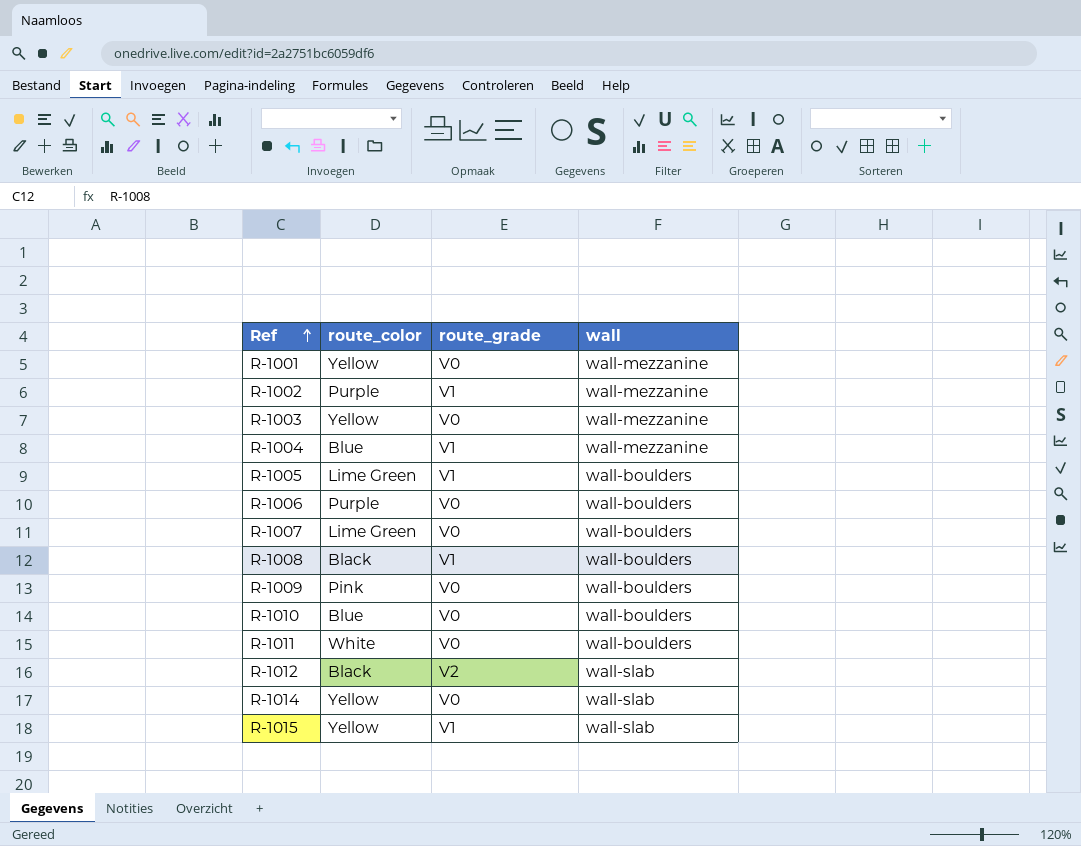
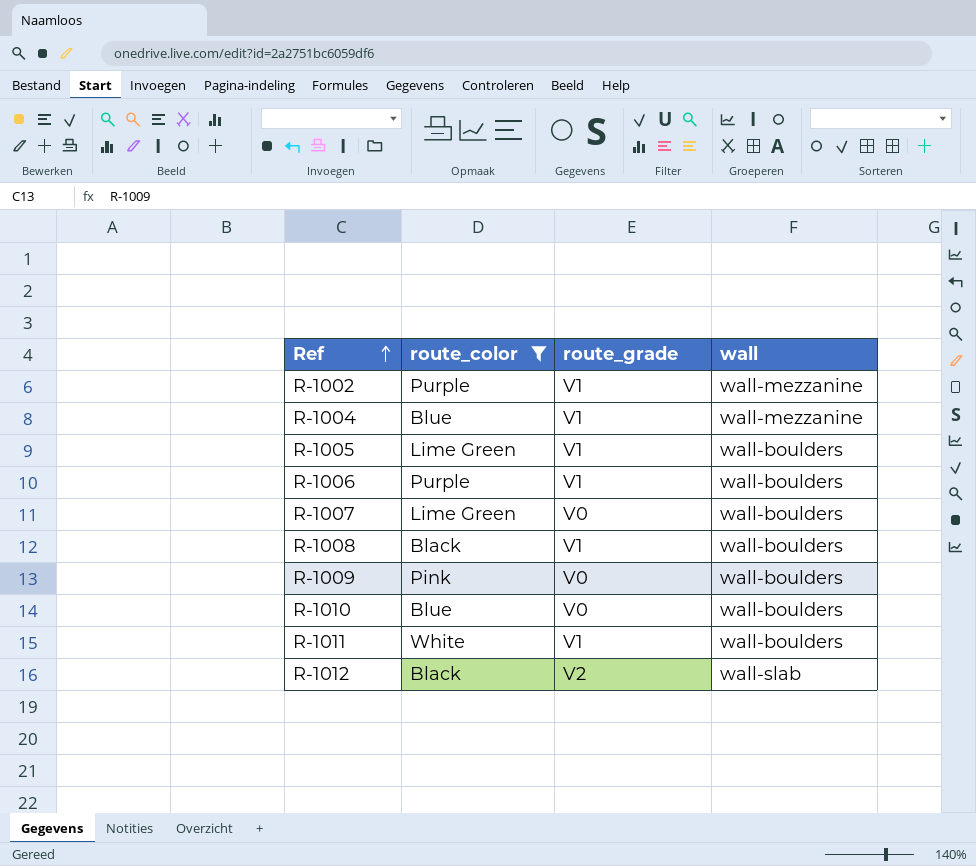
filter: none -> route_color != Yellow
R-1006 | route_grade: V0 -> V1
R-1011 | route_grade: V0 -> V1

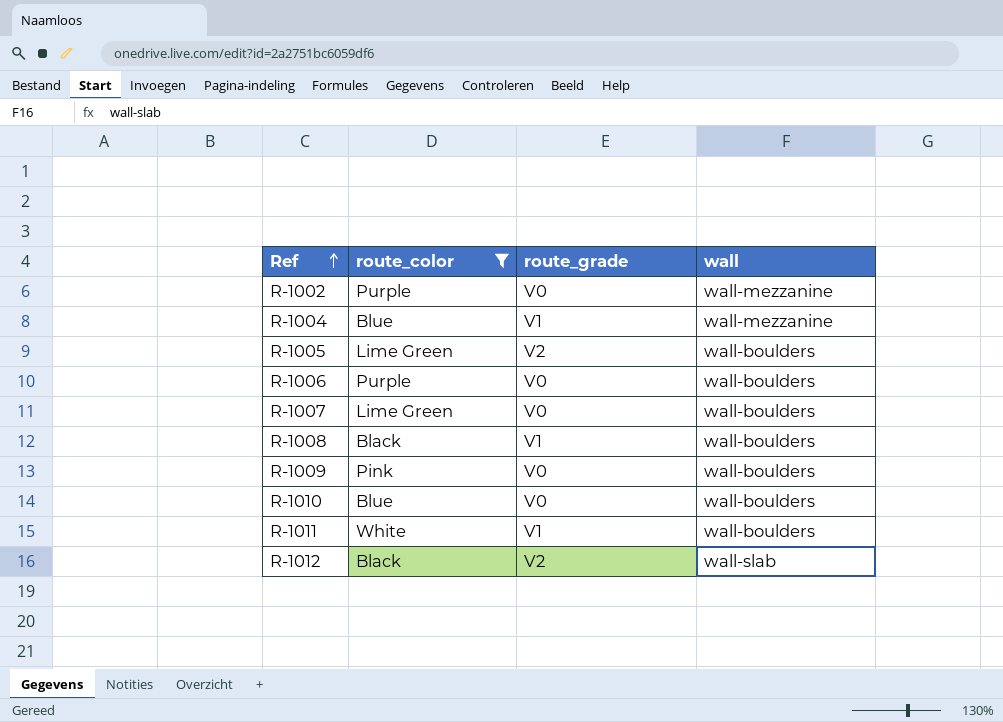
R-1002 | route_grade: V1 -> V0
R-1005 | route_grade: V1 -> V2
R-1006 | route_grade: V1 -> V0

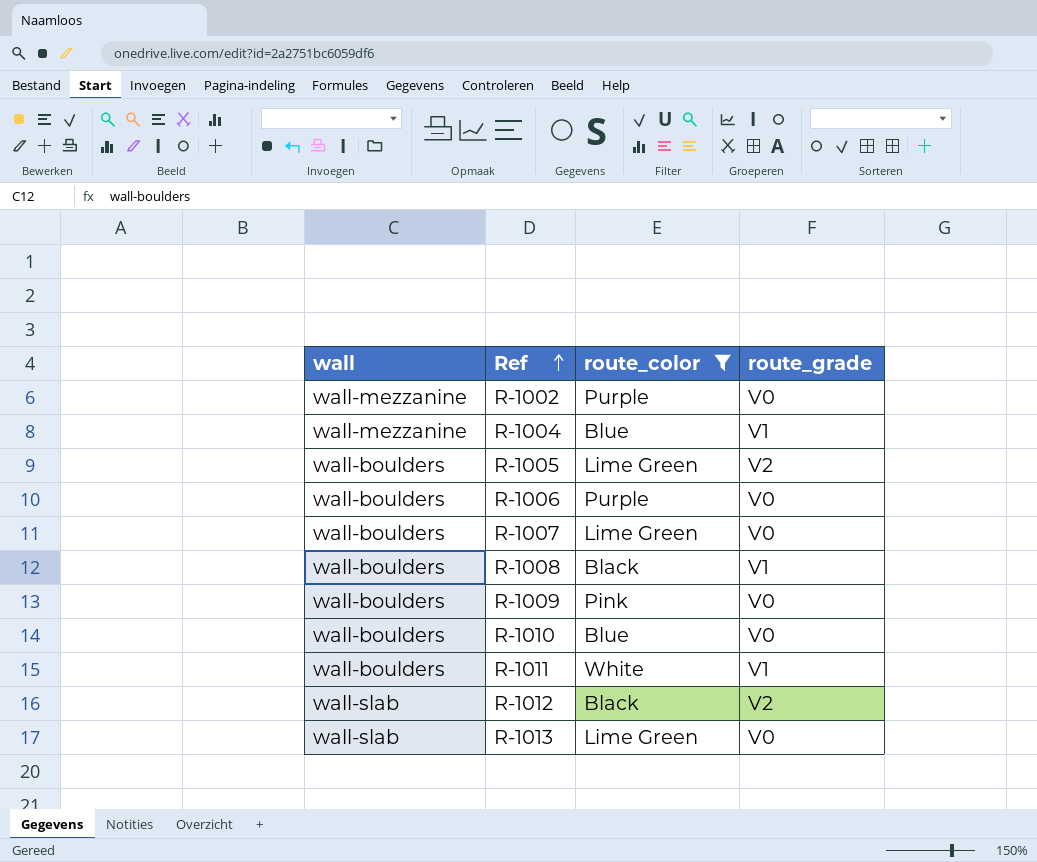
column wall | position: 4 -> 1
row R-1013: none -> wall-slab | Lime Green | V0

